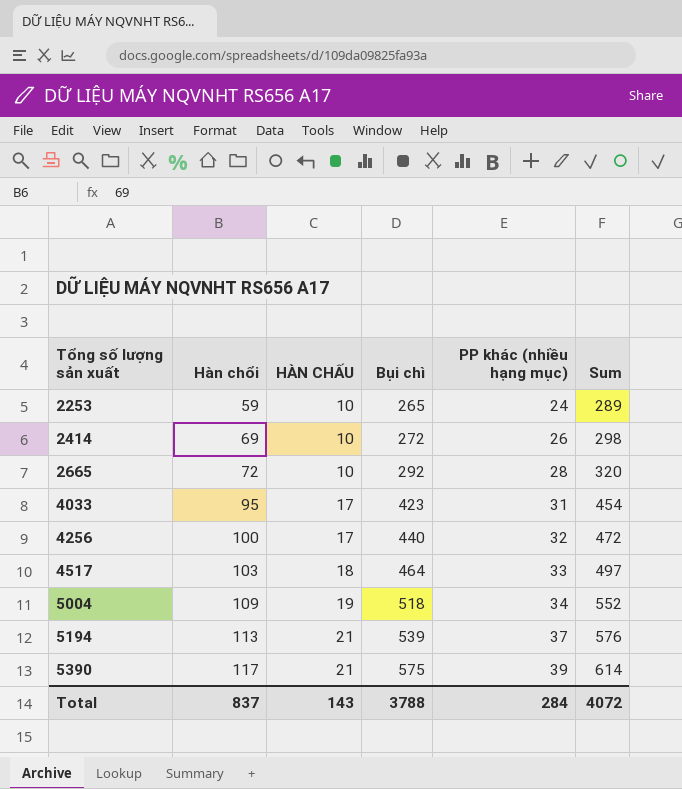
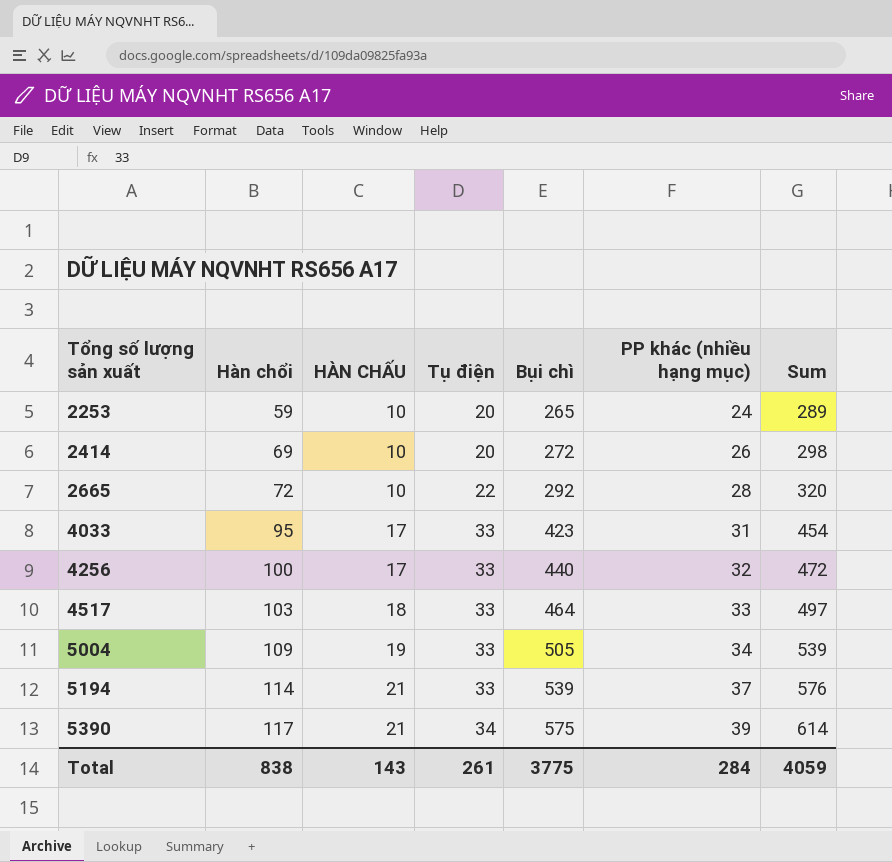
column Tụ điện | position: none -> 4
5004 | Bụi chì: 518 -> 505
5004 | Sum: 552 -> 539
5194 | Hàn chổi: 113 -> 114
Total | Hàn chổi: 837 -> 838
Total | Bụi chì: 3788 -> 3775
Total | Sum: 4072 -> 4059

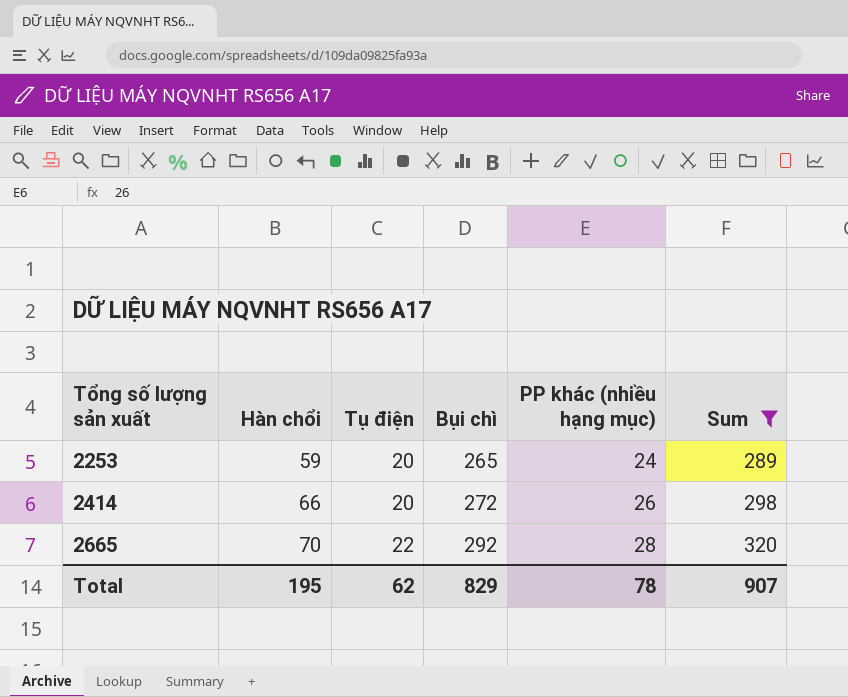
filter: none -> Sum <= 320
column HÀN CHẤU | position: 3 -> none
2414 | Hàn chổi: 69 -> 66
2665 | Hàn chổi: 72 -> 70
Total | Hàn chổi: 838 -> 195
Total | Tụ điện: 261 -> 62
Total | Bụi chì: 3775 -> 829
Total | PP khác (nhiều hạng mục): 284 -> 78
Total | Sum: 4059 -> 907

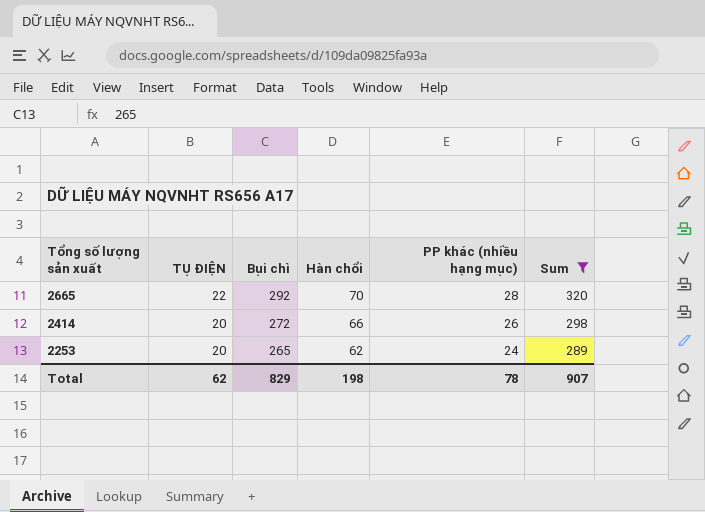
row order: Tổng số lượng sản xuất ascending -> Tổng số lượng sản xuất descending
column name: Tụ điện -> TỤ ĐIỆN
column Hàn chổi | position: 2 -> 4
2253 | Hàn chổi: 59 -> 62
Total | Hàn chổi: 195 -> 198

